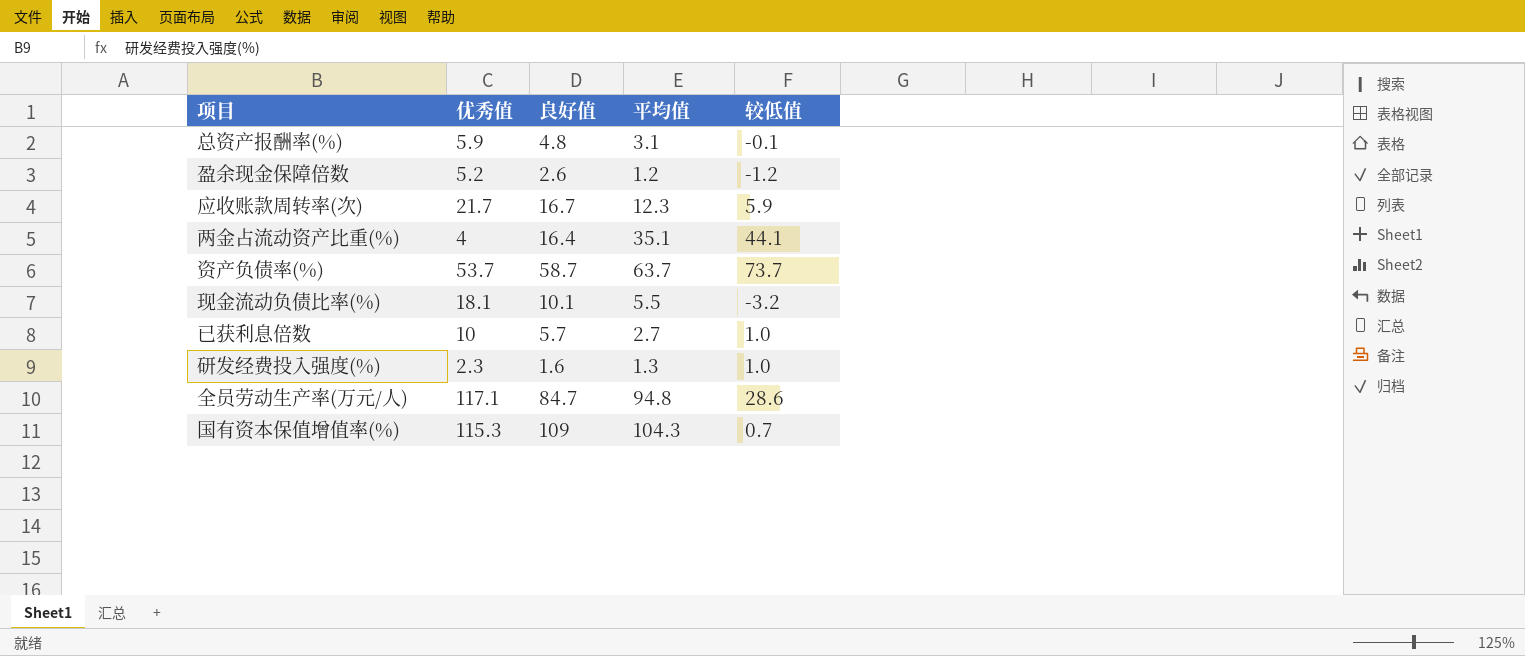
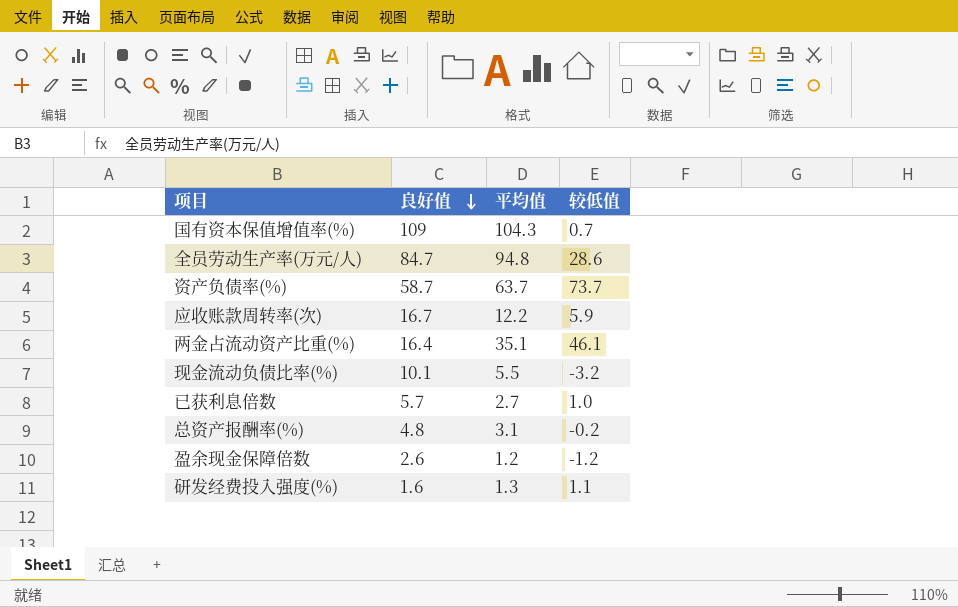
row order: none -> 良好值 descending
column 优秀值 | position: 2 -> none
应收账款周转率(次) | 平均值: 12.3 -> 12.2
两金占流动资产比重(%) | 较低值: 44.1 -> 46.1
总资产报酬率(%) | 较低值: -0.1 -> -0.2
研发经费投入强度(%) | 较低值: 1.0 -> 1.1

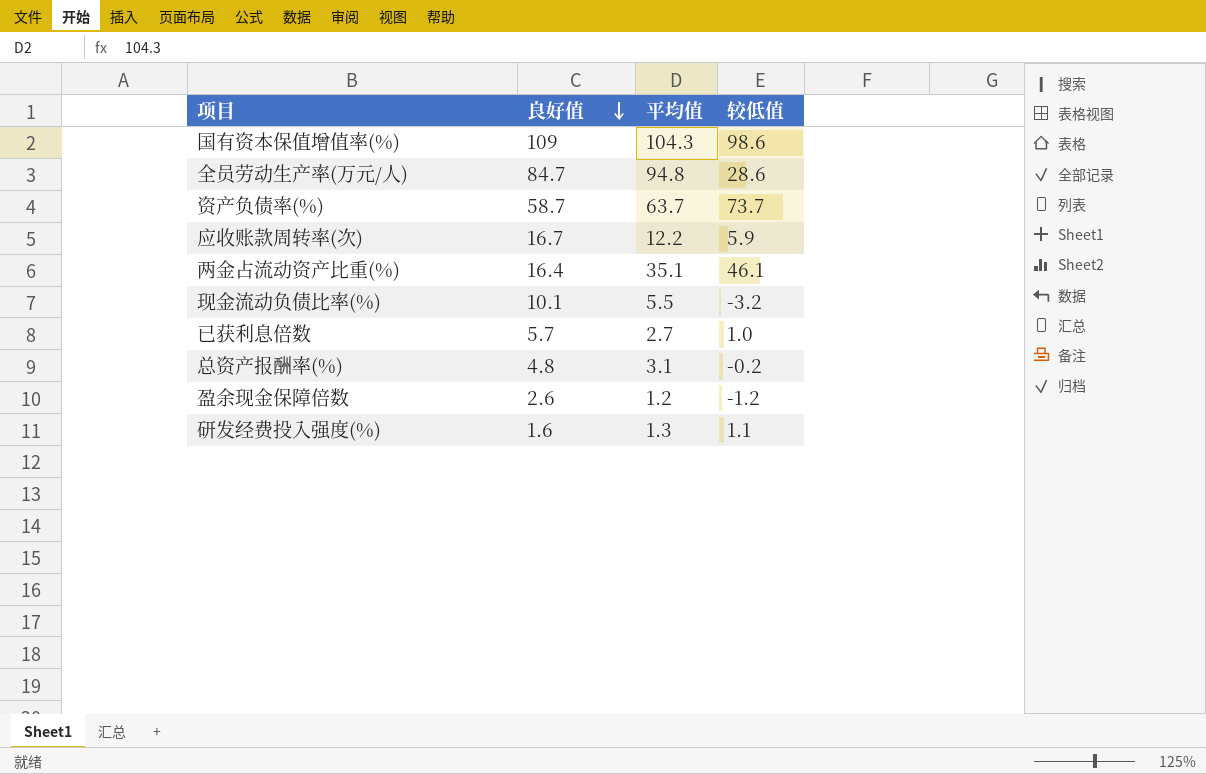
国有资本保值增值率(%) | 较低值: 0.7 -> 98.6

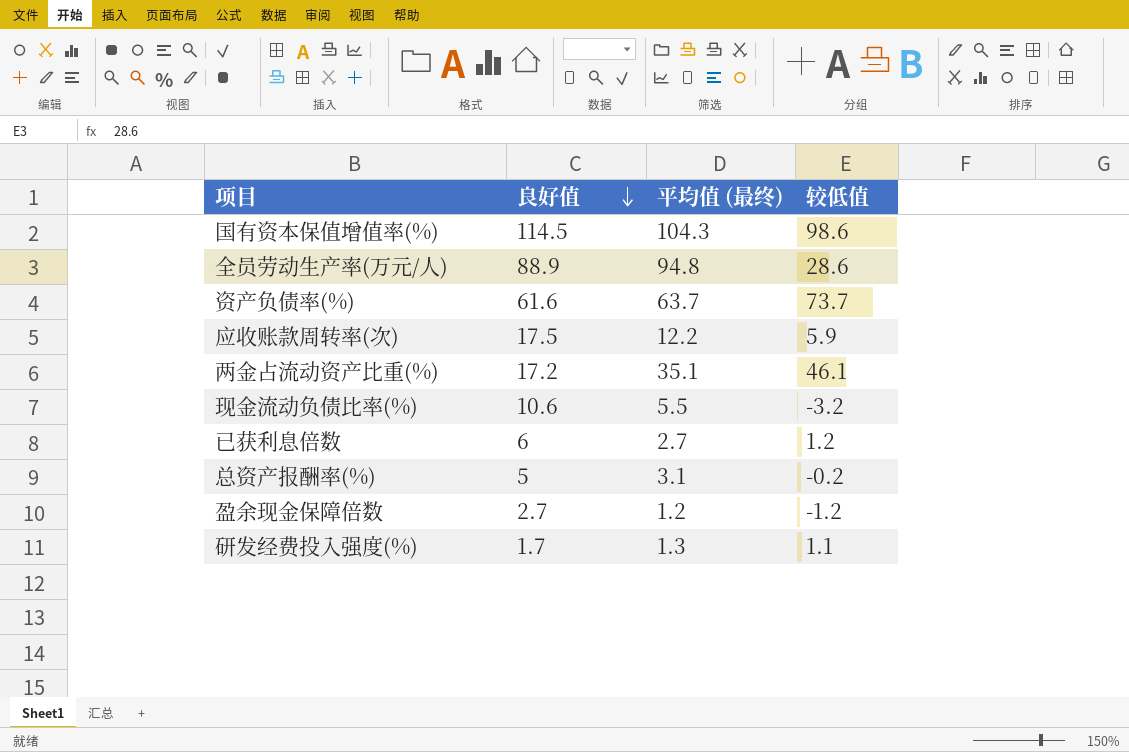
column name: 平均值 -> 平均值 (最终)
国有资本保值增值率(%) | 良好值: 109 -> 114.5
全员劳动生产率(万元/人) | 良好值: 84.7 -> 88.9
资产负债率(%) | 良好值: 58.7 -> 61.6
应收账款周转率(次) | 良好值: 16.7 -> 17.5
两金占流动资产比重(%) | 良好值: 16.4 -> 17.2
现金流动负债比率(%) | 良好值: 10.1 -> 10.6
已获利息倍数 | 良好值: 5.7 -> 6
已获利息倍数 | 较低值: 1.0 -> 1.2
总资产报酬率(%) | 良好值: 4.8 -> 5
盈余现金保障倍数 | 良好值: 2.6 -> 2.7
研发经费投入强度(%) | 良好值: 1.6 -> 1.7

